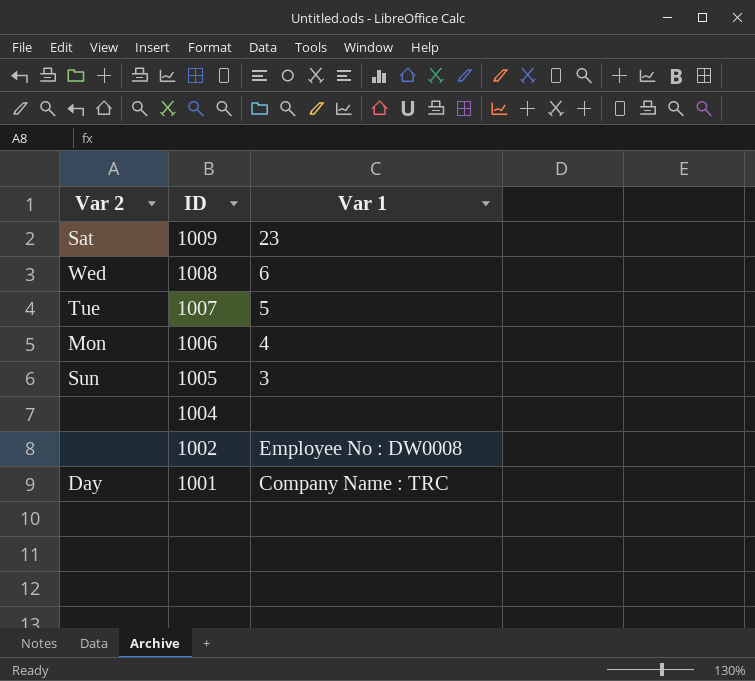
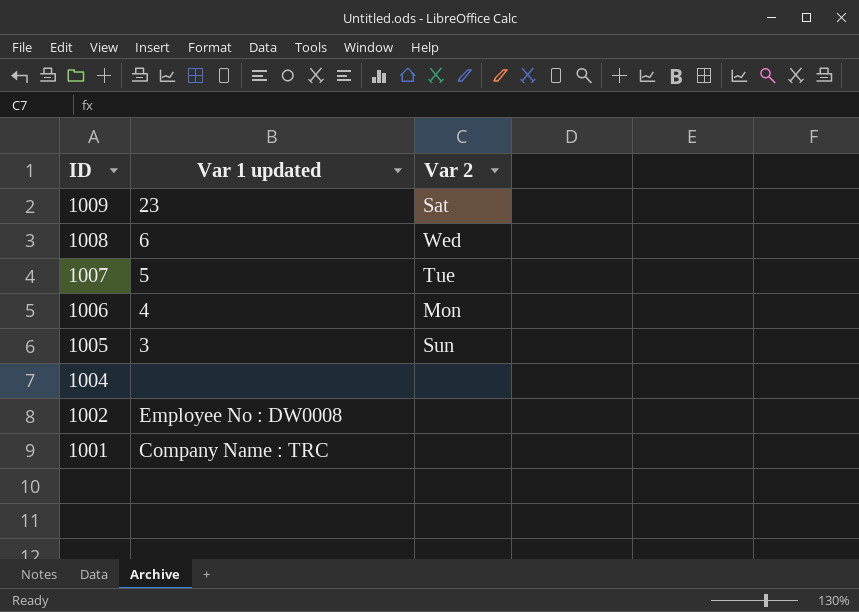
column name: Var 1 -> Var 1 updated
column Var 2 | position: 1 -> 3
1001 | Var 2: Day -> none

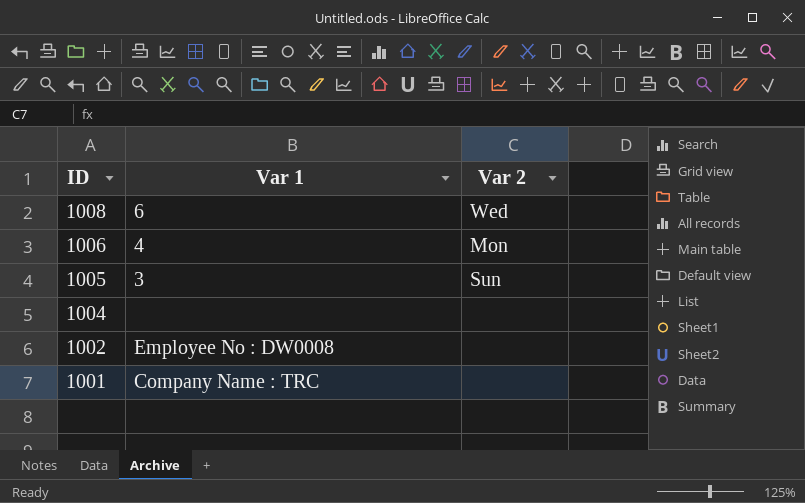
column name: Var 1 updated -> Var 1
row 1009: 23 | Sat -> none
row 1007: 5 | Tue -> none

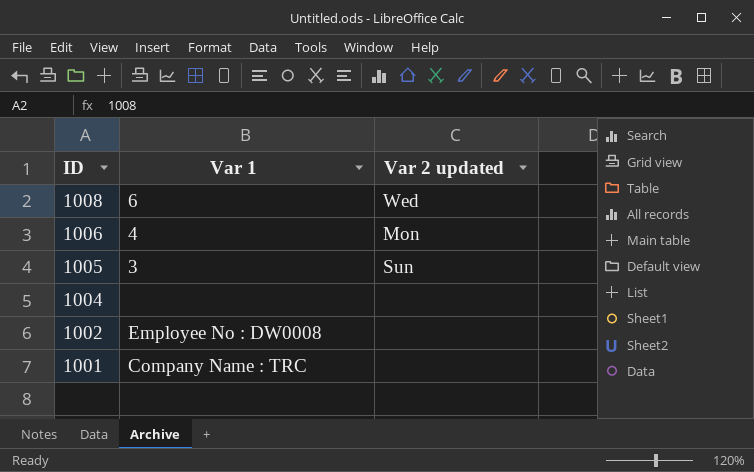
column name: Var 2 -> Var 2 updated

